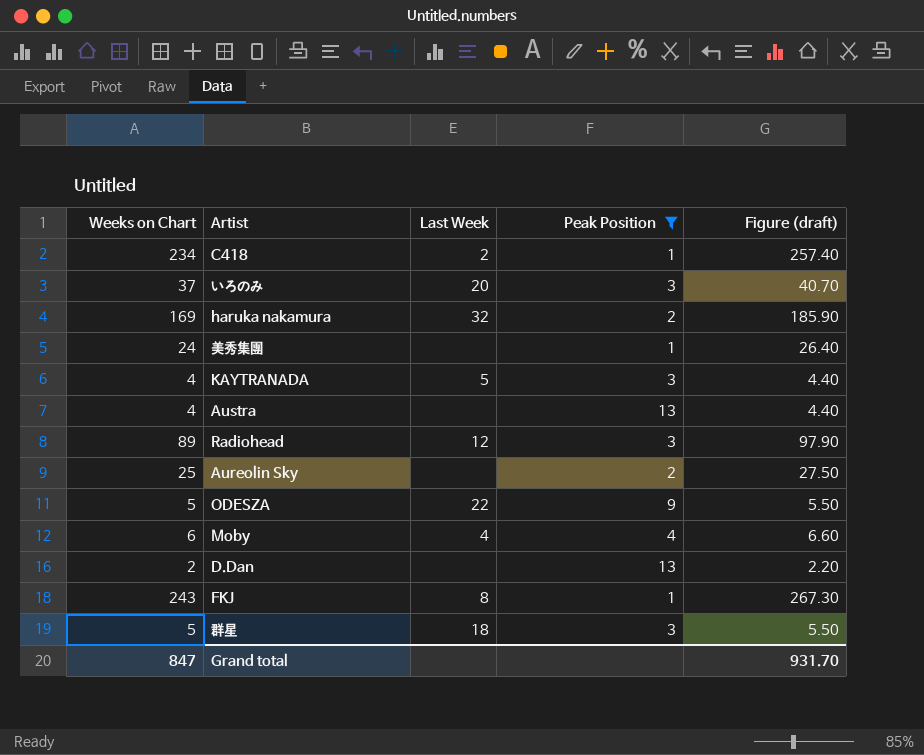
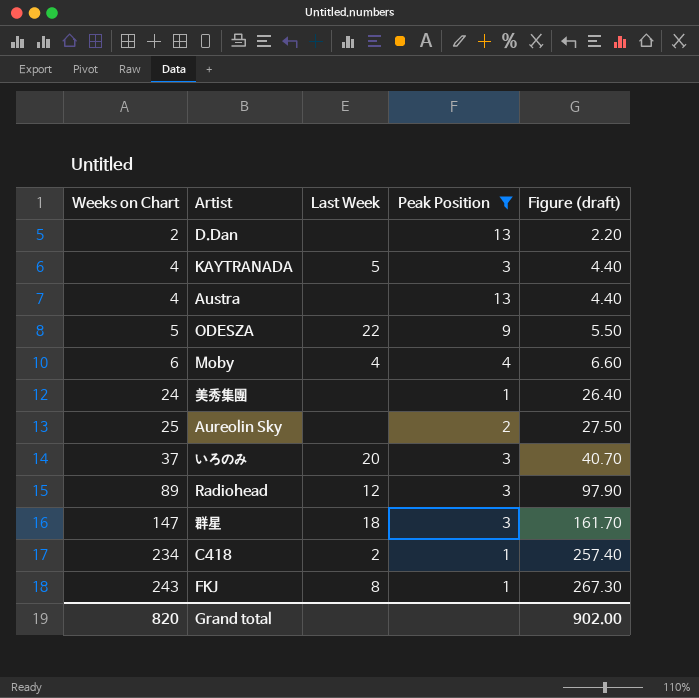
row order: none -> Weeks on Chart ascending
row haruka nakamura: 169 | 32 | 2 | 185.90 -> none
群星 | Weeks on Chart: 5 -> 147
群星 | Figure (draft): 5.50 -> 161.70
Grand total | Weeks on Chart: 847 -> 820
Grand total | Figure (draft): 931.70 -> 902.00

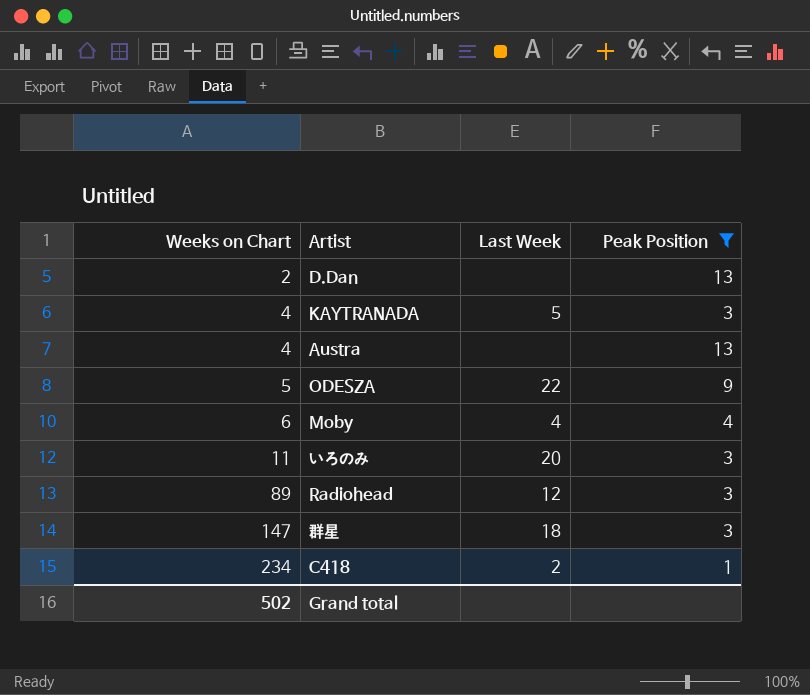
column Figure (draft) | formula: [Weeks on Chart] * 1.1 -> none
row 美秀集團: 24 | none | 1 | 26.40 -> none
row Aureolin Sky: 25 | none | 2 | 27.50 -> none
row FKJ: 243 | 8 | 1 | 267.30 -> none
いろのみ | Weeks on Chart: 37 -> 11
Grand total | Weeks on Chart: 820 -> 502

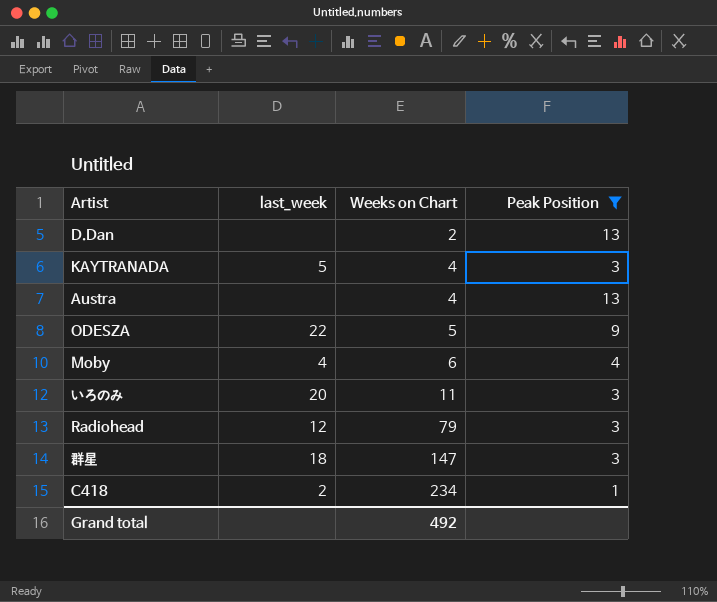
column name: Last Week -> last_week
column Weeks on Chart | position: 1 -> 3
Radiohead | Weeks on Chart: 89 -> 79
Grand total | Weeks on Chart: 502 -> 492

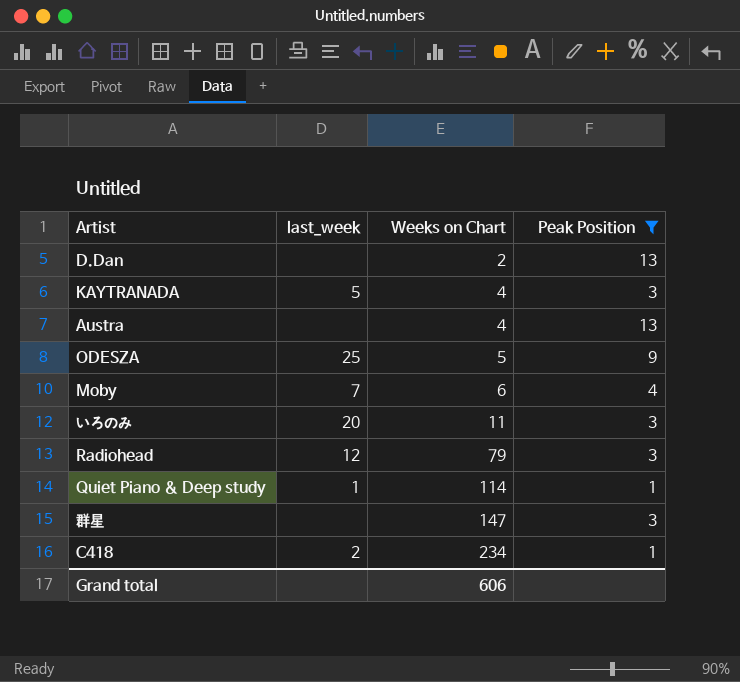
ODESZA | last_week: 22 -> 25
Moby | last_week: 4 -> 7
row Quiet Piano & Deep study: none -> 1 | 114 | 1
群星 | last_week: 18 -> none
Grand total | Weeks on Chart: 492 -> 606

